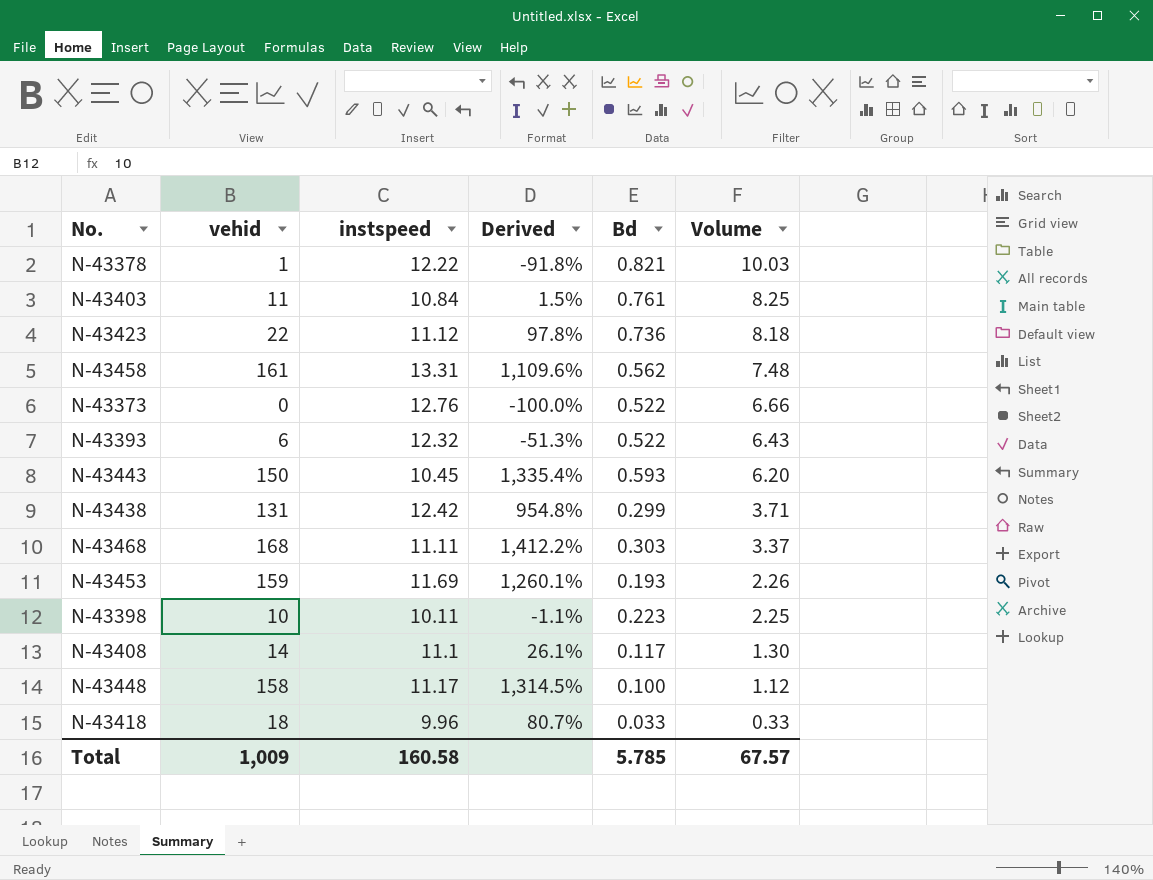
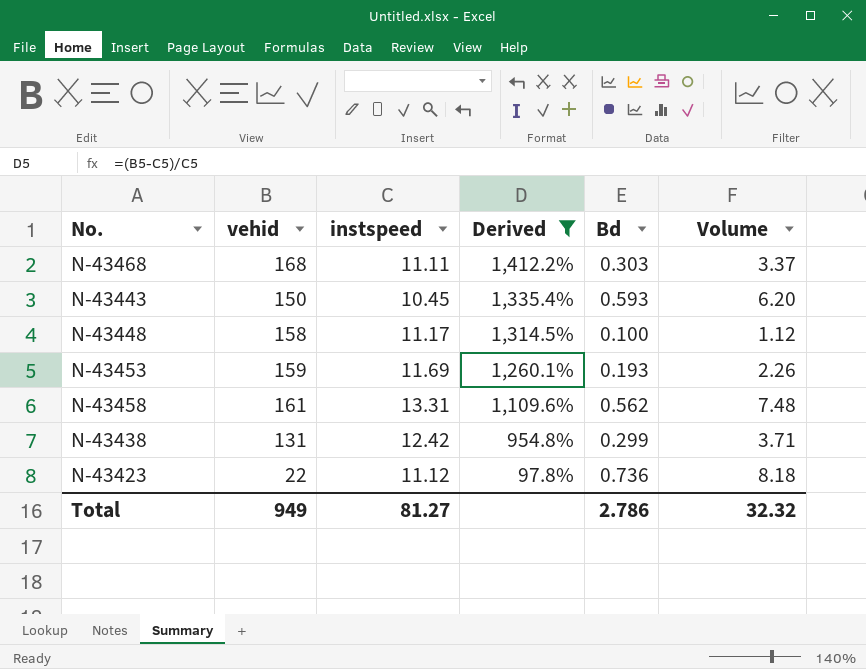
filter: none -> Derived >= 97.8%
row order: Volume descending -> Derived descending
Total | vehid: 1,009 -> 949
Total | instspeed: 160.58 -> 81.27
Total | Bd: 5.785 -> 2.786
Total | Volume: 67.57 -> 32.32

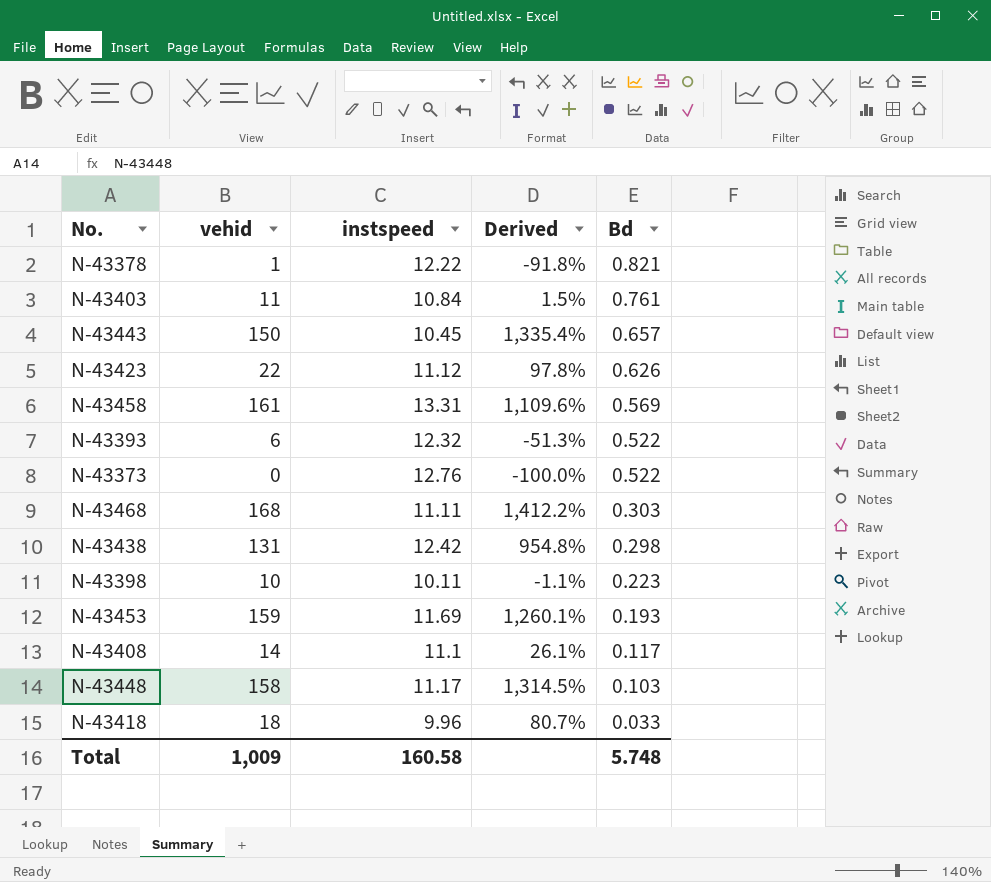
filter: Derived >= 97.8% -> none
row order: Derived descending -> Bd descending
column Volume | formula: [instspeed] * [Bd] -> none
N-43443 | Bd: 0.593 -> 0.657
N-43423 | Bd: 0.736 -> 0.626
N-43458 | Bd: 0.562 -> 0.569
N-43438 | Bd: 0.299 -> 0.298
N-43448 | Bd: 0.100 -> 0.103
Total | vehid: 949 -> 1,009
Total | instspeed: 81.27 -> 160.58
Total | Bd: 2.786 -> 5.748

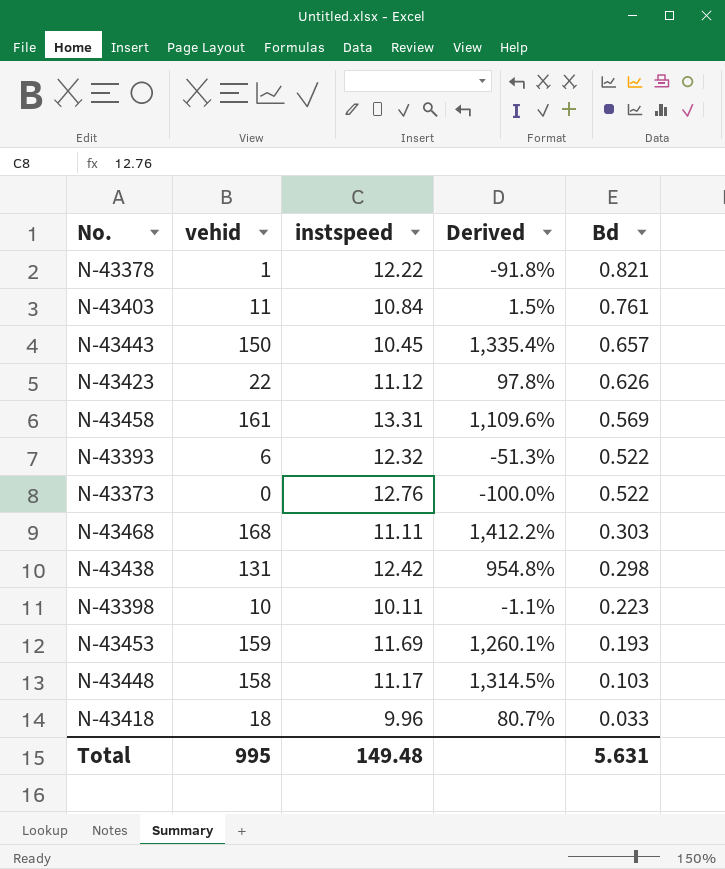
row N-43408: 14 | 11.1 | 26.1% | 0.117 -> none
Total | vehid: 1,009 -> 995
Total | instspeed: 160.58 -> 149.48
Total | Bd: 5.748 -> 5.631

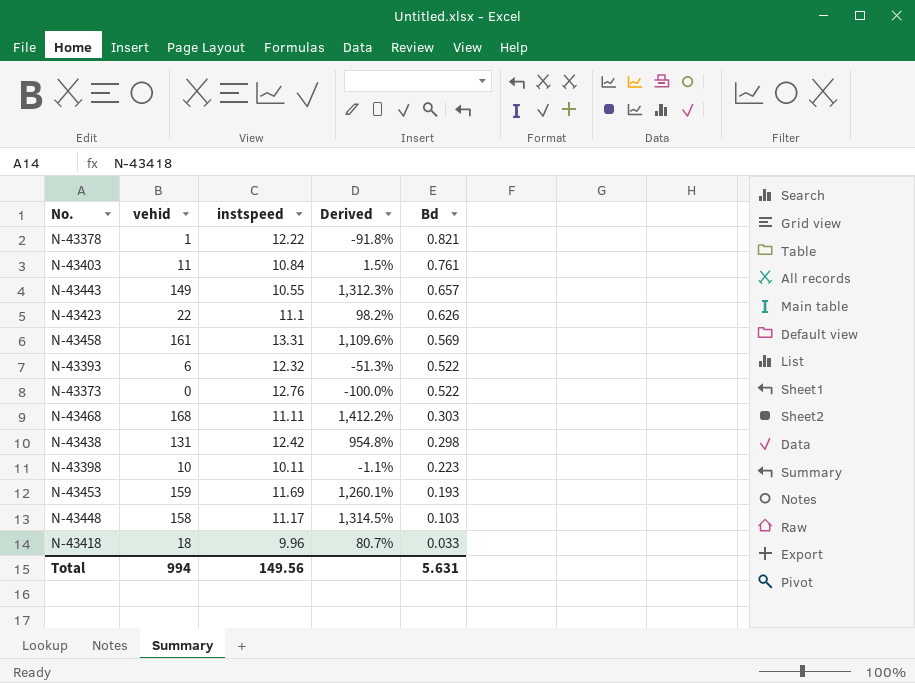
N-43443 | vehid: 150 -> 149
N-43443 | instspeed: 10.45 -> 10.55
N-43443 | Derived: 1,335.4% -> 1,312.3%
N-43423 | instspeed: 11.12 -> 11.1
N-43423 | Derived: 97.8% -> 98.2%
Total | vehid: 995 -> 994
Total | instspeed: 149.48 -> 149.56

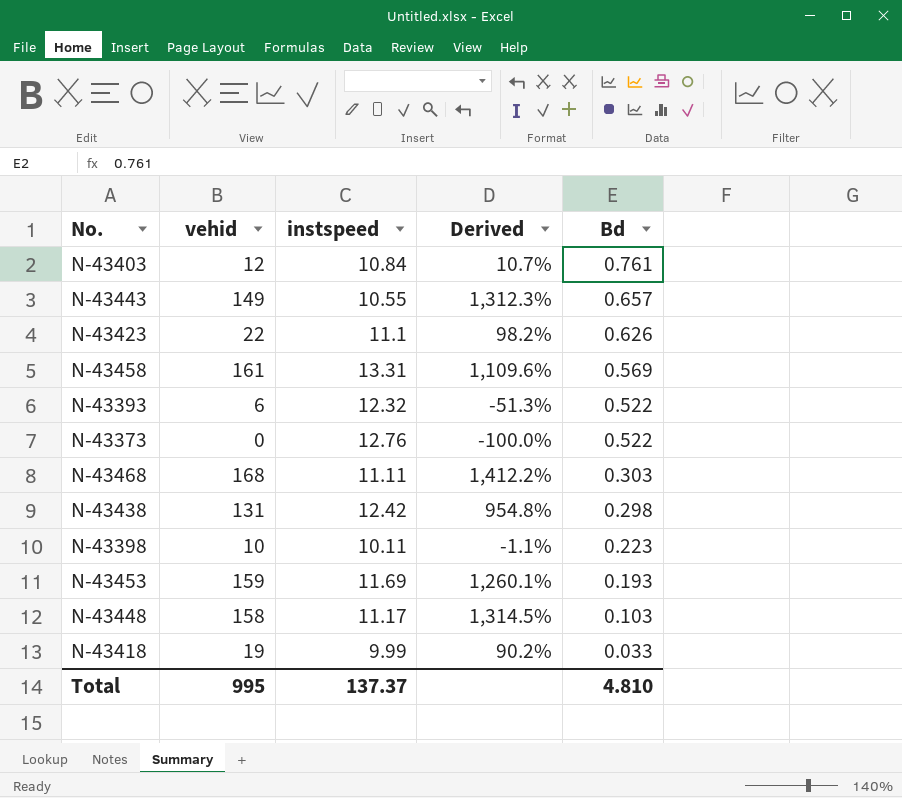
row N-43378: 1 | 12.22 | -91.8% | 0.821 -> none
N-43403 | vehid: 11 -> 12
N-43403 | Derived: 1.5% -> 10.7%
N-43418 | vehid: 18 -> 19
N-43418 | instspeed: 9.96 -> 9.99
N-43418 | Derived: 80.7% -> 90.2%
Total | vehid: 994 -> 995
Total | instspeed: 149.56 -> 137.37
Total | Bd: 5.631 -> 4.810

